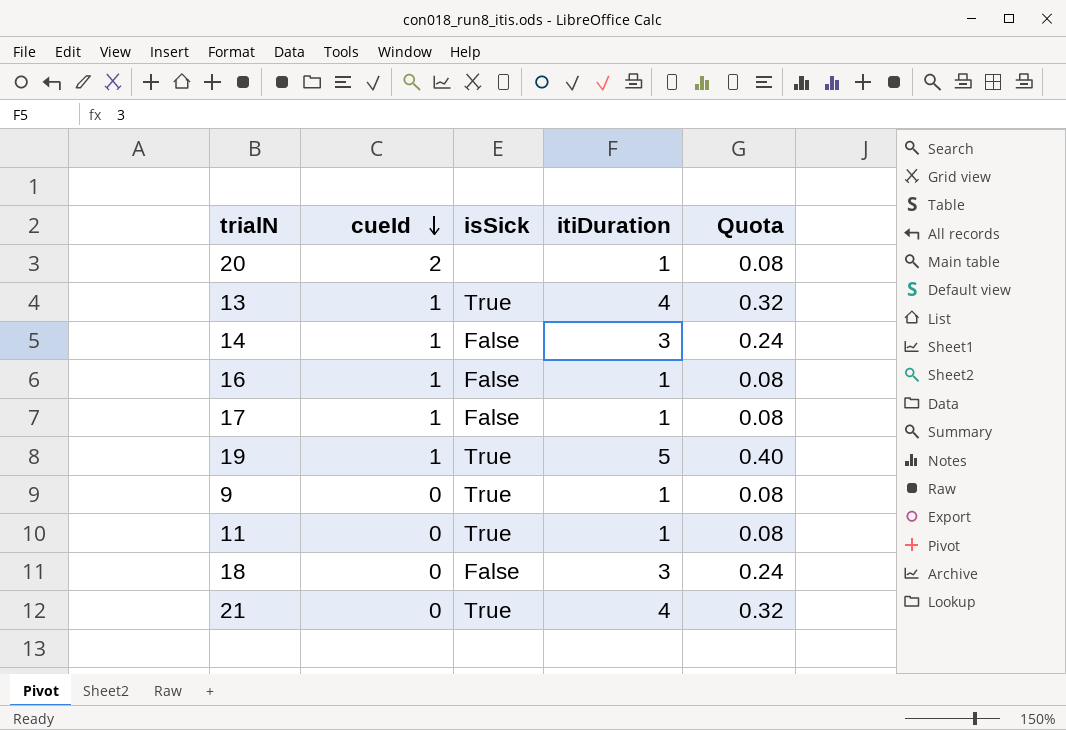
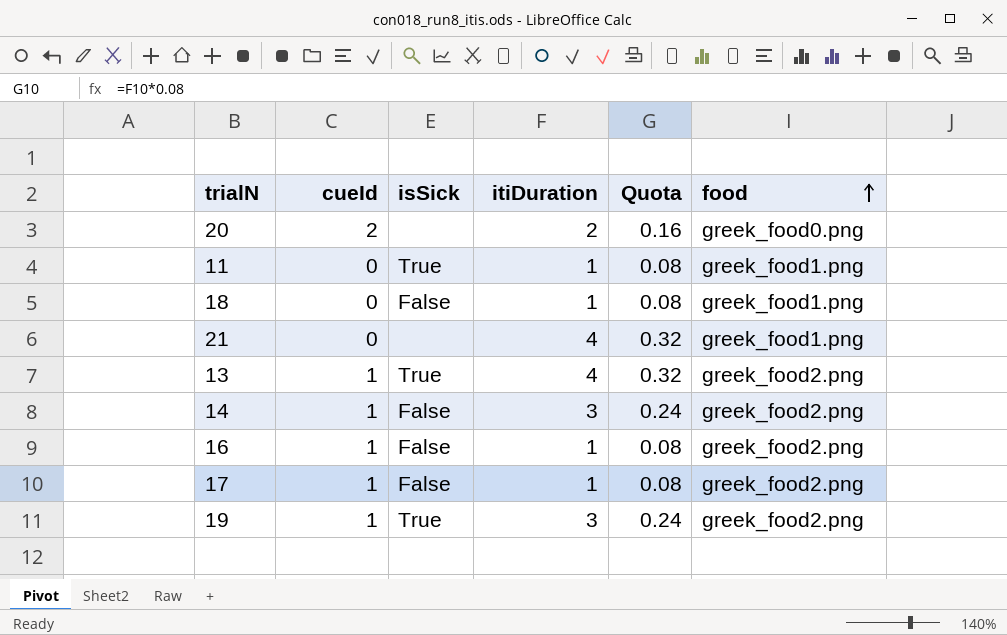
row order: cueId descending -> food ascending
column food | position: none -> 6
row 9: 0 | True | 1 | 0.08 -> none
20 | itiDuration: 1 -> 2
20 | Quota: 0.08 -> 0.16
18 | itiDuration: 3 -> 1
18 | Quota: 0.24 -> 0.08
21 | isSick: True -> none
19 | itiDuration: 5 -> 3
19 | Quota: 0.40 -> 0.24

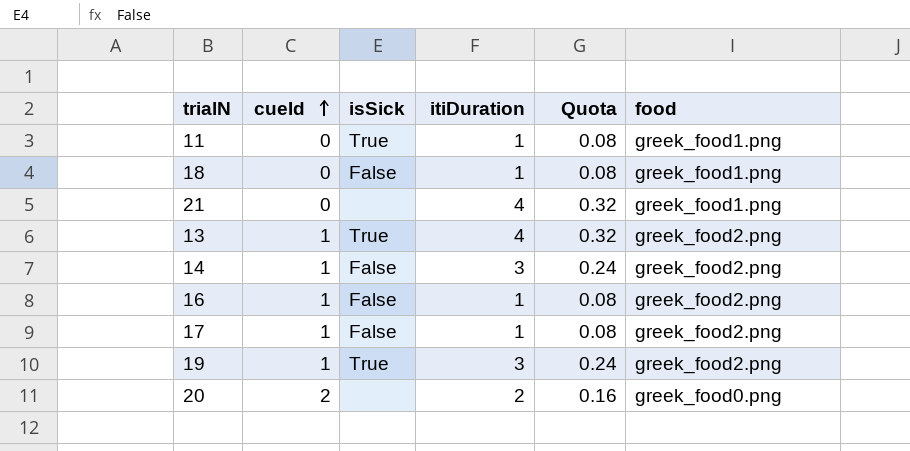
row order: food ascending -> cueId ascending

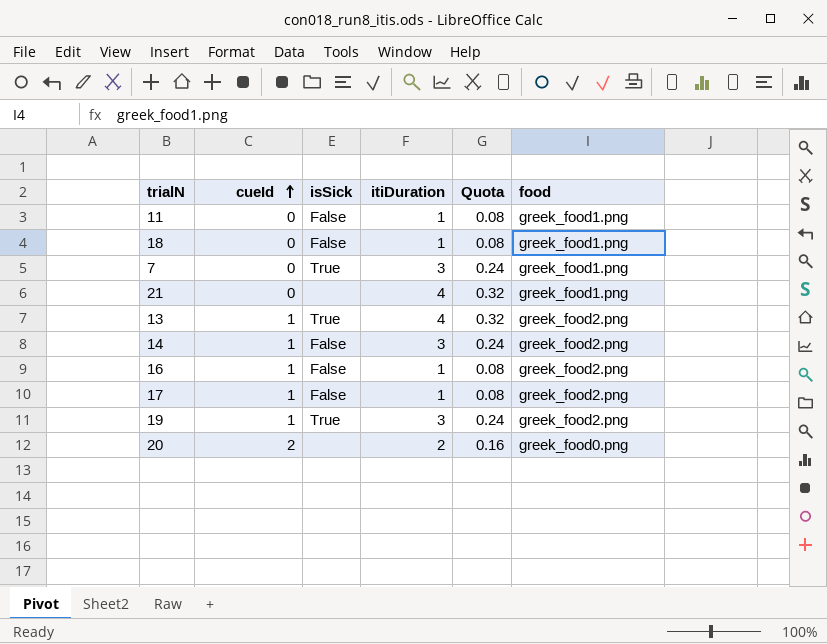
11 | isSick: True -> False
row 7: none -> 0 | True | 3 | 0.24 | greek_food1.png

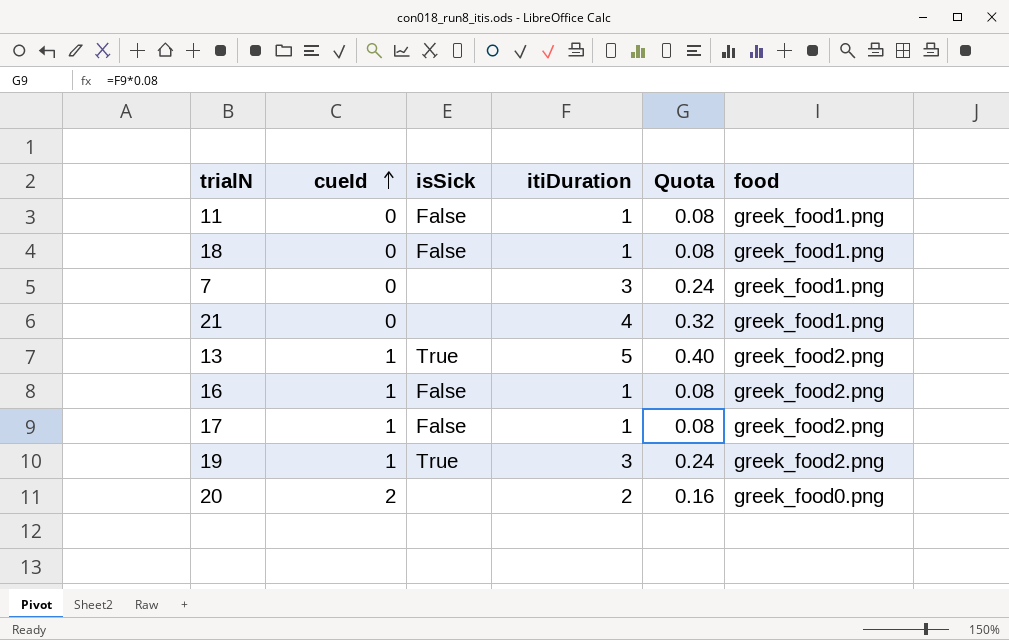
row 14: 1 | False | 3 | 0.24 | greek_food2.png -> none
7 | isSick: True -> none
13 | itiDuration: 4 -> 5
13 | Quota: 0.32 -> 0.40

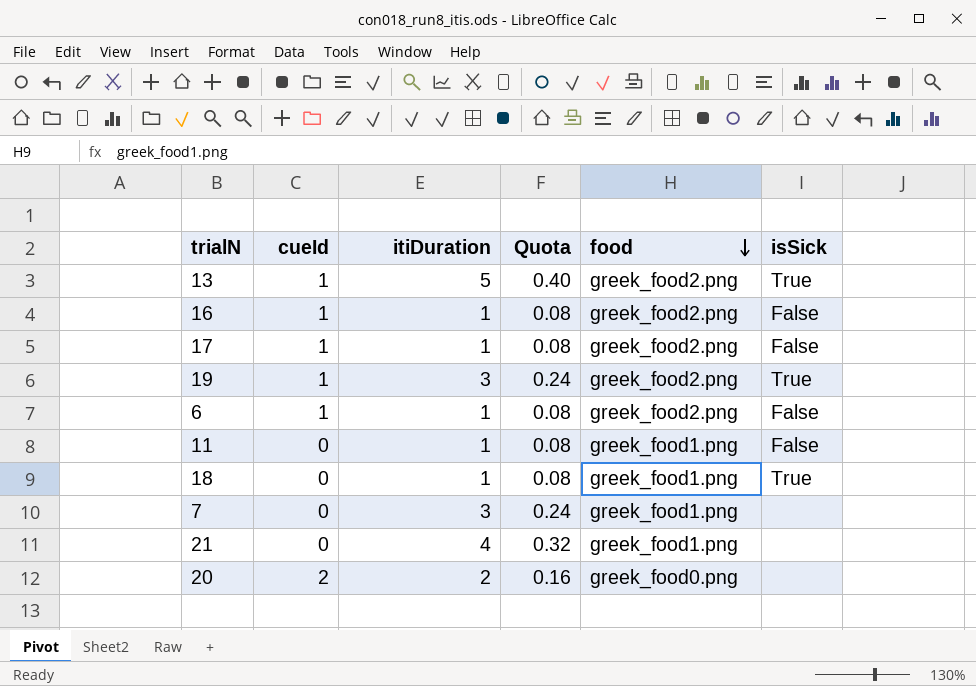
row order: cueId ascending -> food descending
column isSick | position: 3 -> 6
row 6: none -> 1 | 1 | 0.08 | greek_food2.png | False
18 | isSick: False -> True

